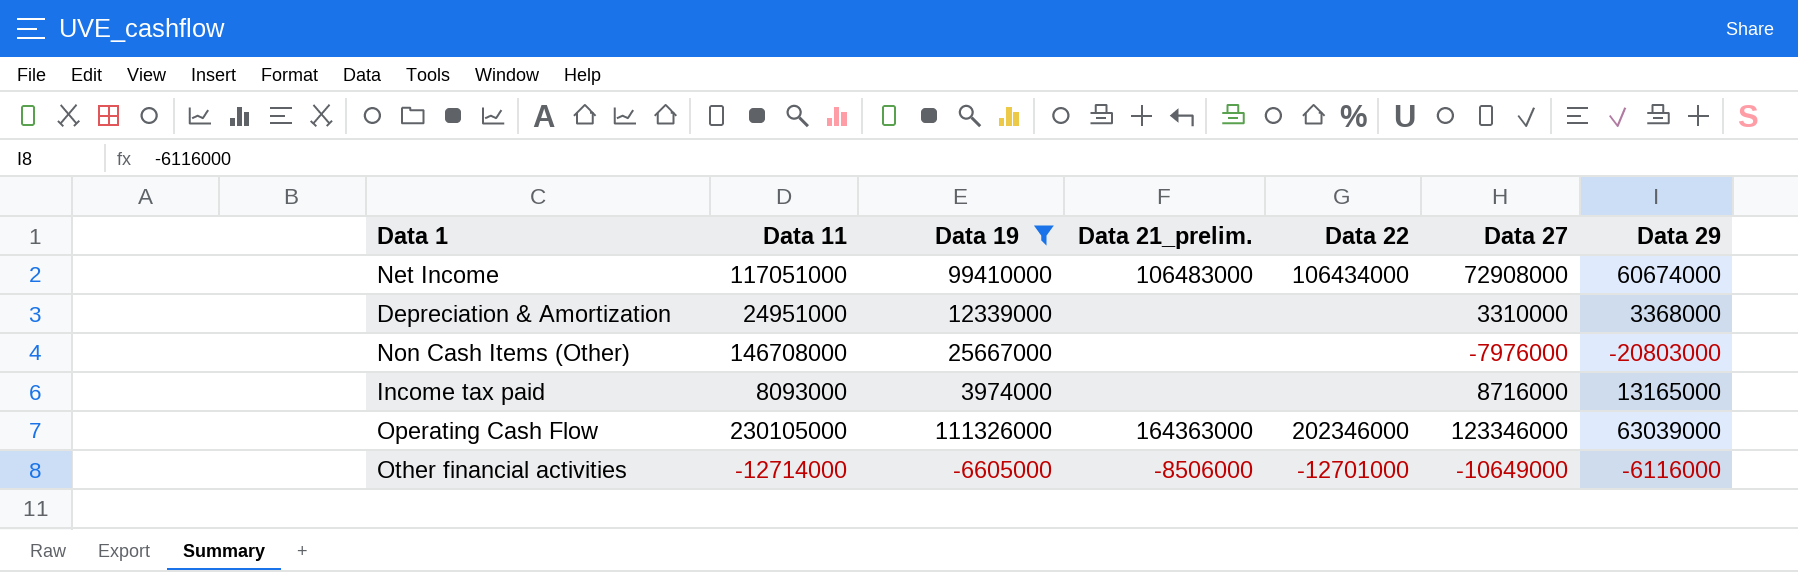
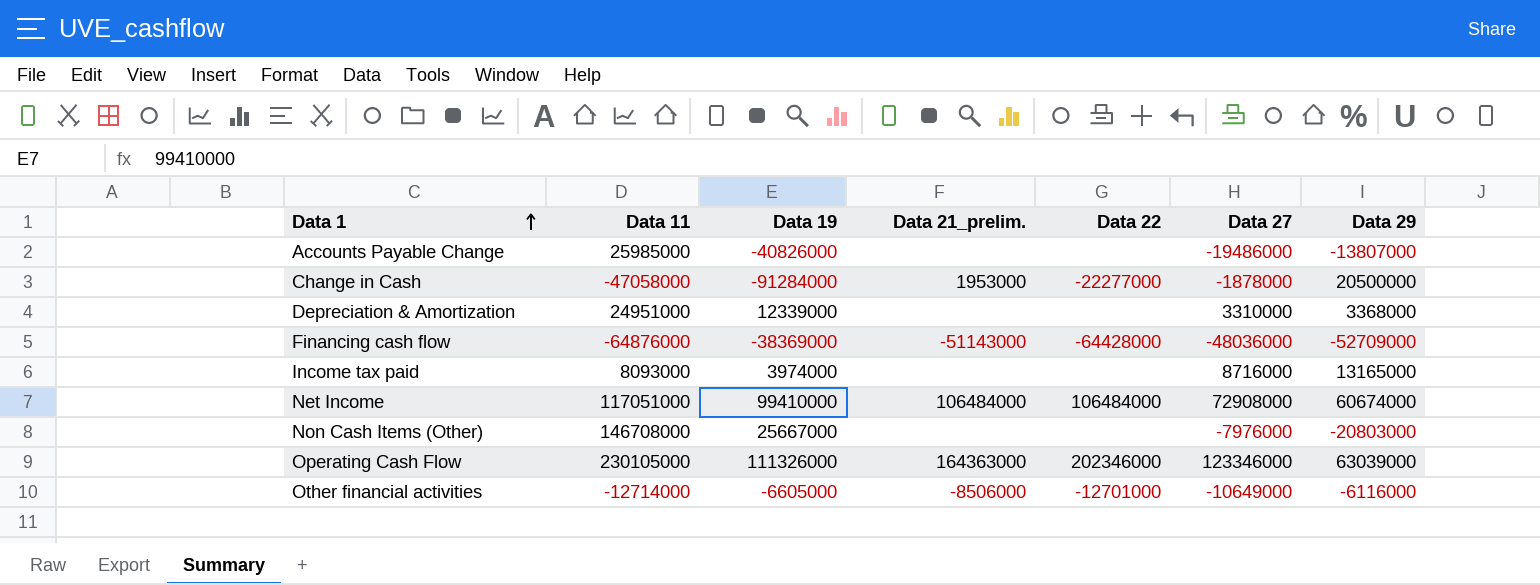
filter: Data 19 >= -6605000 -> none
row order: none -> Data 1 ascending
Net Income | Data 21_prelim.: 106483000 -> 106484000
Net Income | Data 22: 106434000 -> 106484000

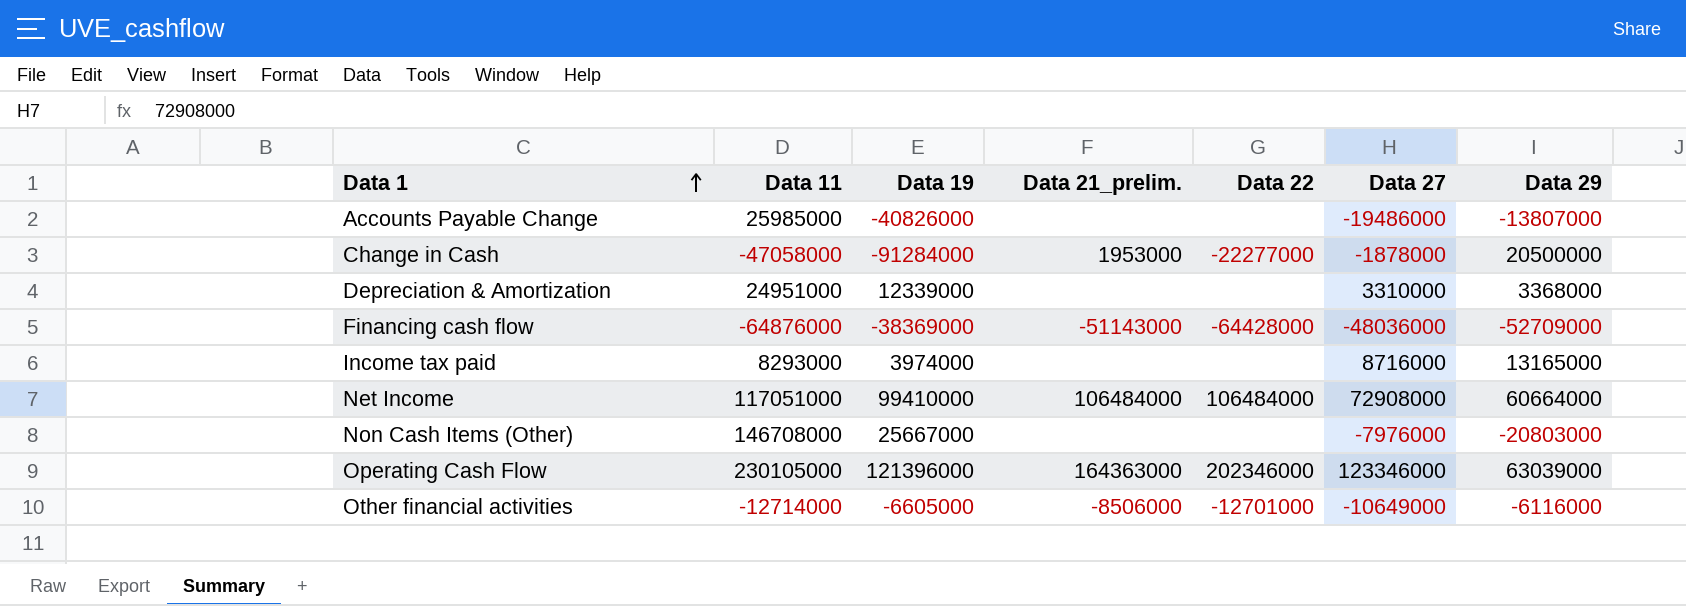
Income tax paid | Data 11: 8093000 -> 8293000
Net Income | Data 29: 60674000 -> 60664000
Operating Cash Flow | Data 19: 111326000 -> 121396000

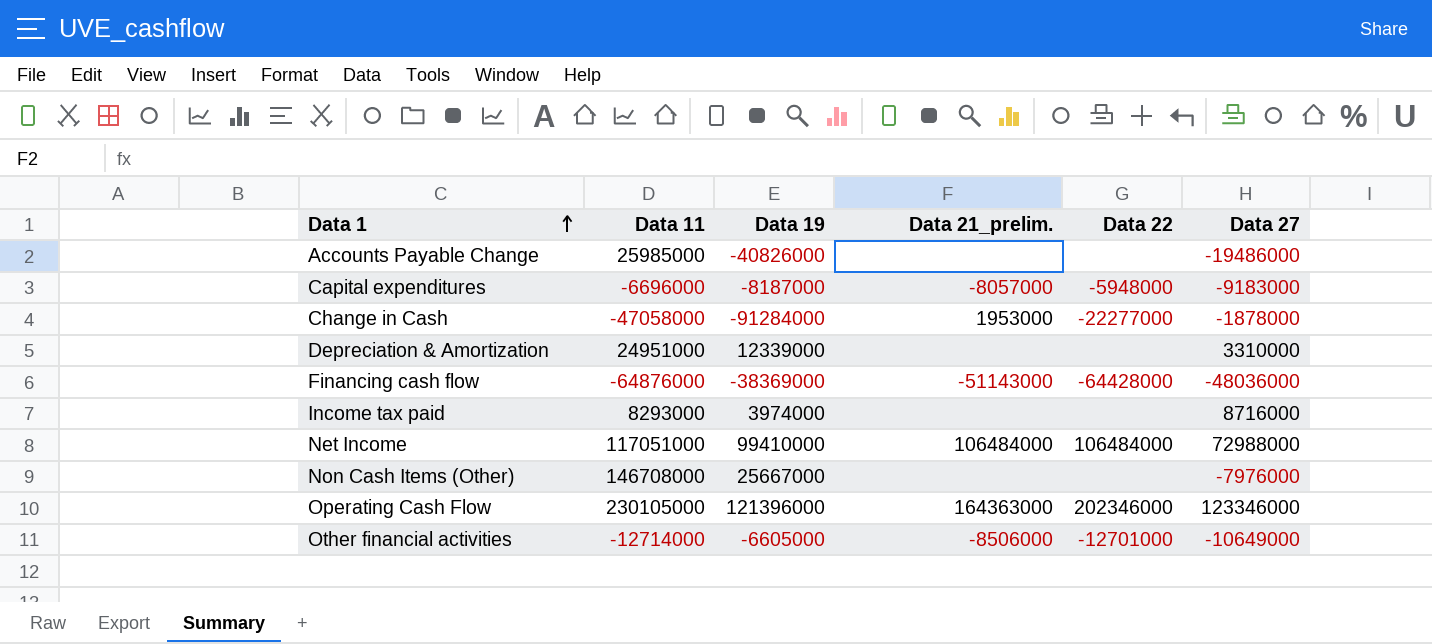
column Data 29 | position: 7 -> none
row Capital expenditures: none -> -6696000 | -8187000 | -8057000 | -5948000 | -9183000
Net Income | Data 27: 72908000 -> 72988000

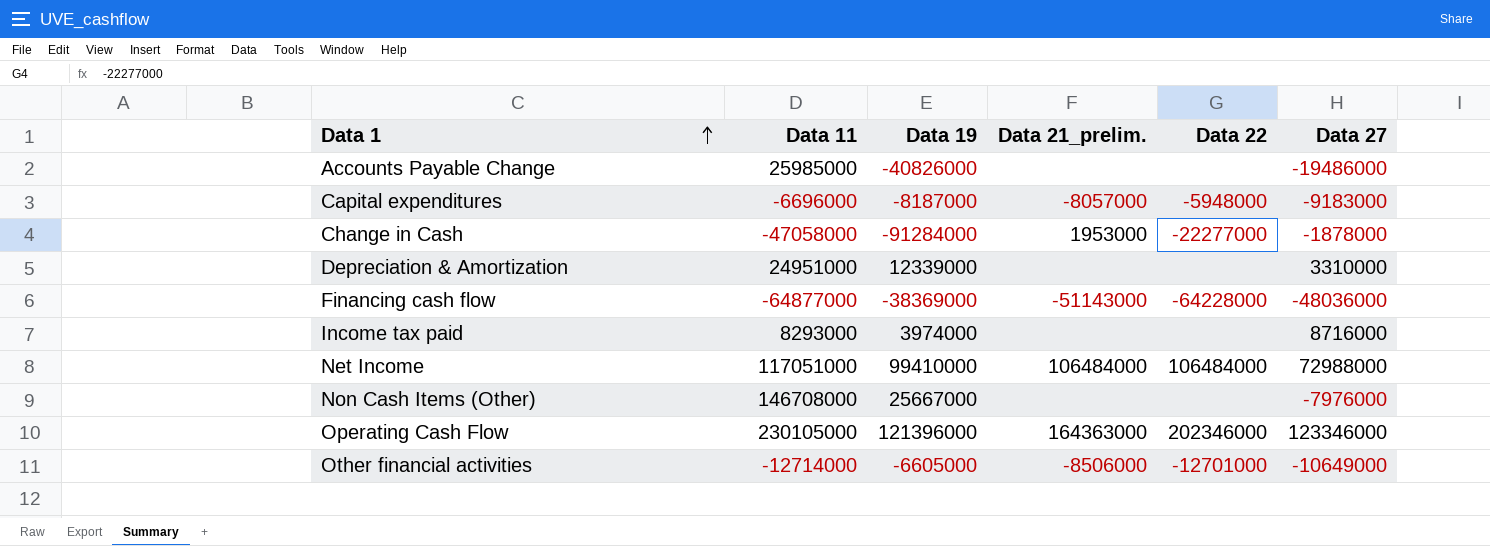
Financing cash flow | Data 11: -64876000 -> -64877000
Financing cash flow | Data 22: -64428000 -> -64228000

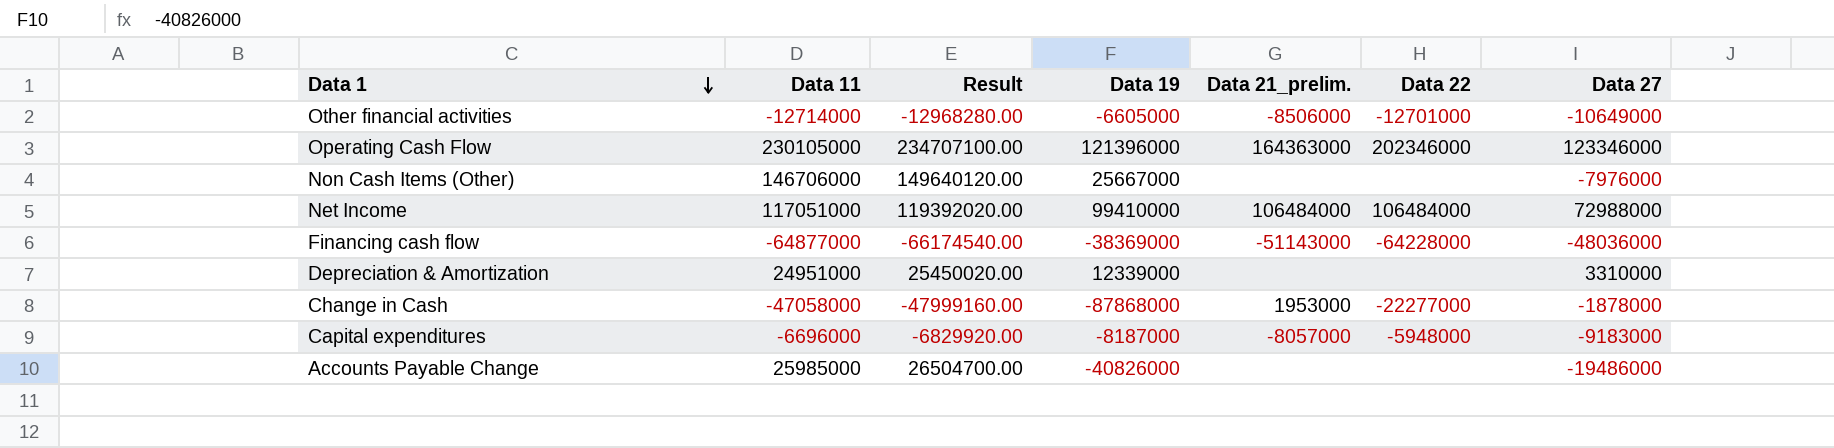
row order: Data 1 ascending -> Data 1 descending
column Result | formula: none -> [Data 11] * 1.02
row Income tax paid: 8293000 | 3974000 | none | none | 8716000 -> none
Non Cash Items (Other) | Data 11: 146708000 -> 146706000
Change in Cash | Data 19: -91284000 -> -87868000

